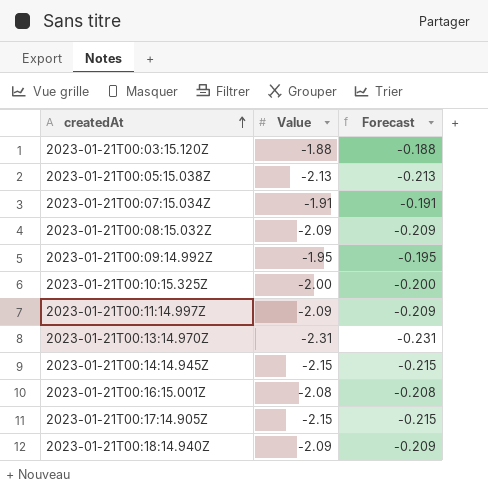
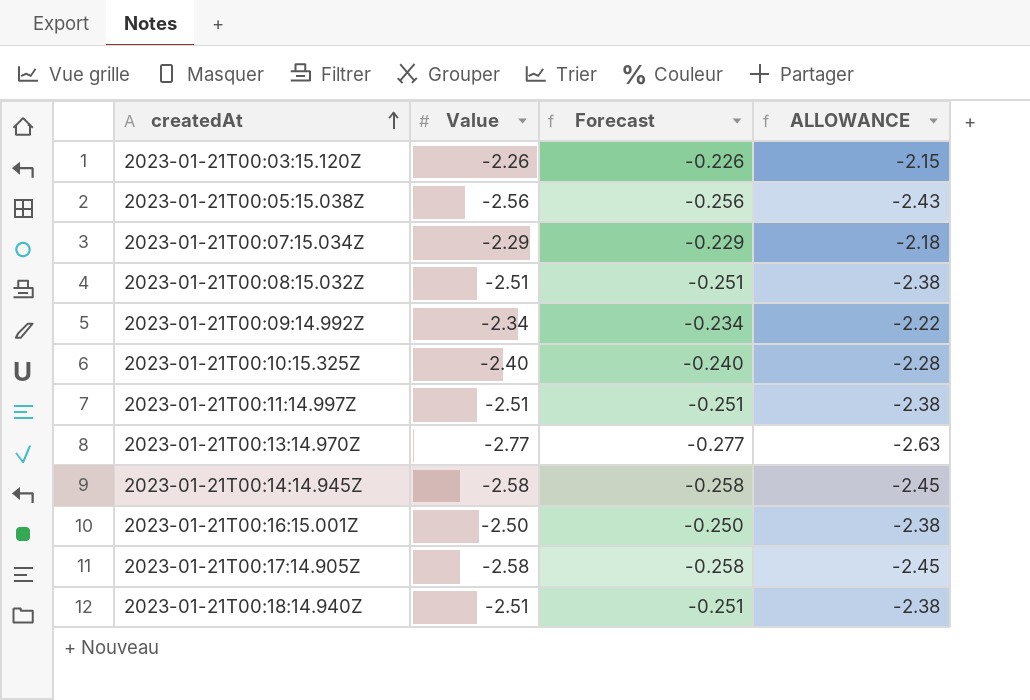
column ALLOWANCE | formula: none -> [Value] * 0.95
2023-01-21T00:03:15.120Z | Value: -1.88 -> -2.26
2023-01-21T00:03:15.120Z | Forecast: -0.188 -> -0.226
2023-01-21T00:05:15.038Z | Value: -2.13 -> -2.56
2023-01-21T00:05:15.038Z | Forecast: -0.213 -> -0.256
2023-01-21T00:07:15.034Z | Value: -1.91 -> -2.29
2023-01-21T00:07:15.034Z | Forecast: -0.191 -> -0.229
2023-01-21T00:08:15.032Z | Value: -2.09 -> -2.51
2023-01-21T00:08:15.032Z | Forecast: -0.209 -> -0.251
2023-01-21T00:09:14.992Z | Value: -1.95 -> -2.34
2023-01-21T00:09:14.992Z | Forecast: -0.195 -> -0.234
2023-01-21T00:10:15.325Z | Value: -2.00 -> -2.40
2023-01-21T00:10:15.325Z | Forecast: -0.200 -> -0.240
2023-01-21T00:11:14.997Z | Value: -2.09 -> -2.51
2023-01-21T00:11:14.997Z | Forecast: -0.209 -> -0.251
2023-01-21T00:13:14.970Z | Value: -2.31 -> -2.77
2023-01-21T00:13:14.970Z | Forecast: -0.231 -> -0.277
2023-01-21T00:14:14.945Z | Value: -2.15 -> -2.58
2023-01-21T00:14:14.945Z | Forecast: -0.215 -> -0.258
2023-01-21T00:16:15.001Z | Value: -2.08 -> -2.50
2023-01-21T00:16:15.001Z | Forecast: -0.208 -> -0.250
2023-01-21T00:17:14.905Z | Value: -2.15 -> -2.58
2023-01-21T00:17:14.905Z | Forecast: -0.215 -> -0.258
2023-01-21T00:18:14.940Z | Value: -2.09 -> -2.51
2023-01-21T00:18:14.940Z | Forecast: -0.209 -> -0.251

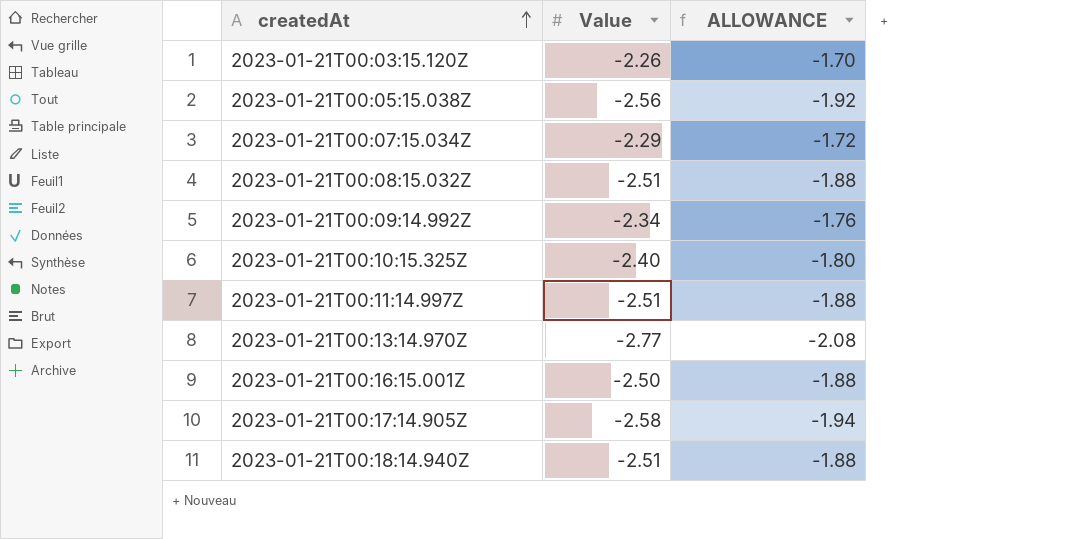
column Forecast | formula: [Value] * 0.1 -> none
column ALLOWANCE | formula: [Value] * 0.95 -> [Value] * 0.75
row 2023-01-21T00:14:14.945Z: -2.58 | -0.258 | -2.45 -> none

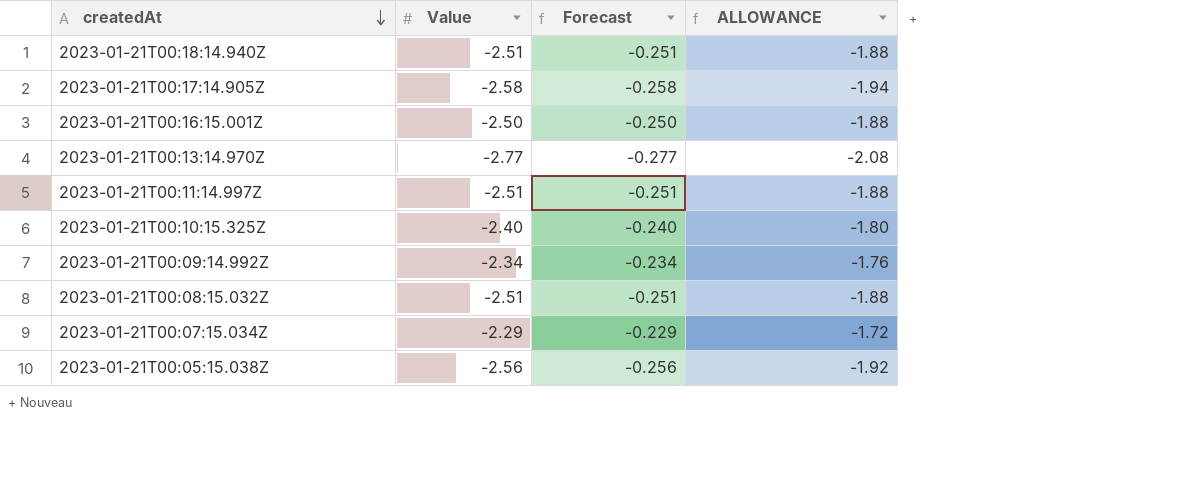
row order: createdAt ascending -> createdAt descending
column Forecast | formula: none -> [Value] * 0.1
row 2023-01-21T00:03:15.120Z: -2.26 | -1.70 -> none

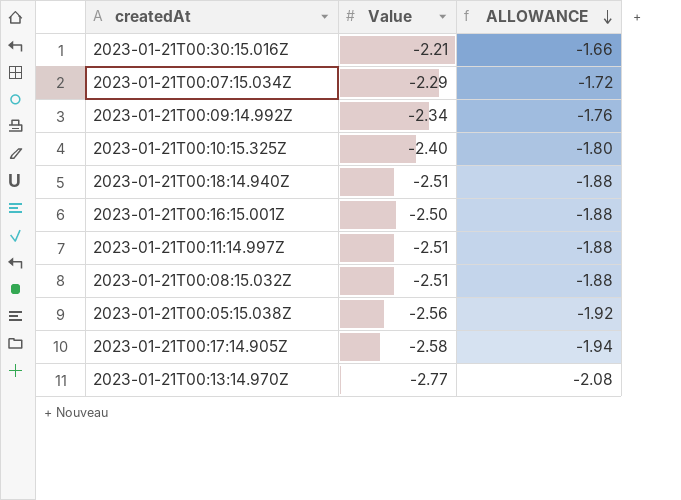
row order: createdAt descending -> ALLOWANCE descending
column Forecast | formula: [Value] * 0.1 -> none
row 2023-01-21T00:30:15.016Z: none -> -2.21 | -1.66

